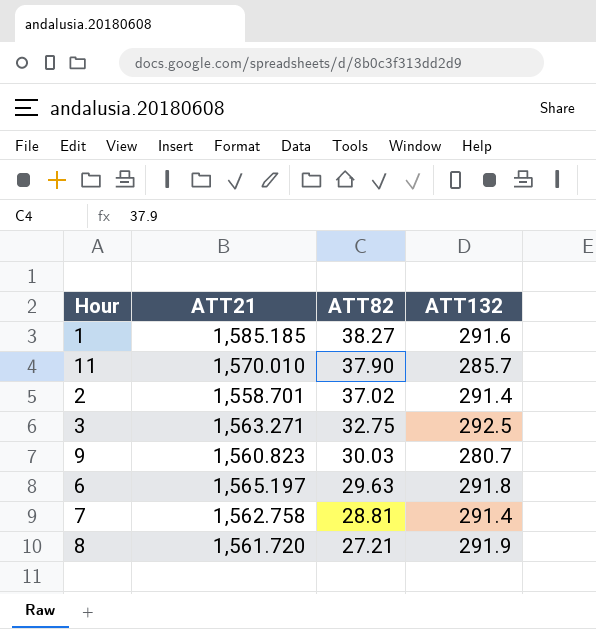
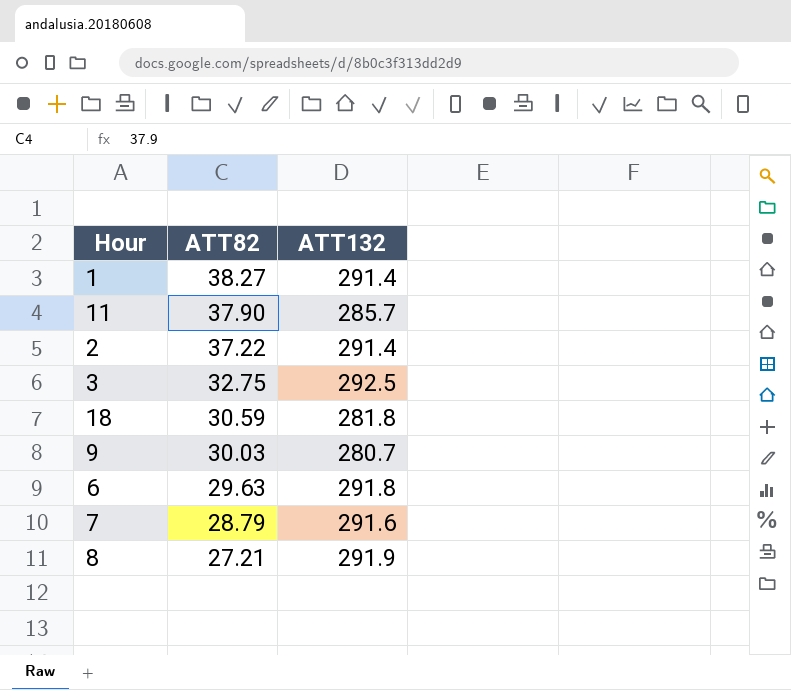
column ATT21 | position: 2 -> none
1 | ATT132: 291.6 -> 291.4
2 | ATT82: 37.02 -> 37.22
row 18: none -> 30.59 | 281.8
7 | ATT82: 28.81 -> 28.79
7 | ATT132: 291.4 -> 291.6

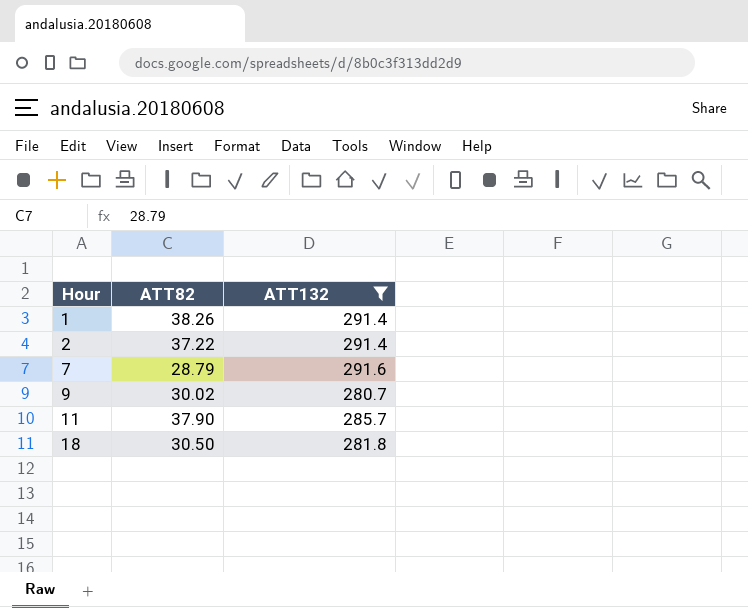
filter: none -> ATT132 <= 291.6
row order: ATT82 descending -> Hour ascending
1 | ATT82: 38.27 -> 38.26
9 | ATT82: 30.03 -> 30.02
18 | ATT82: 30.59 -> 30.50

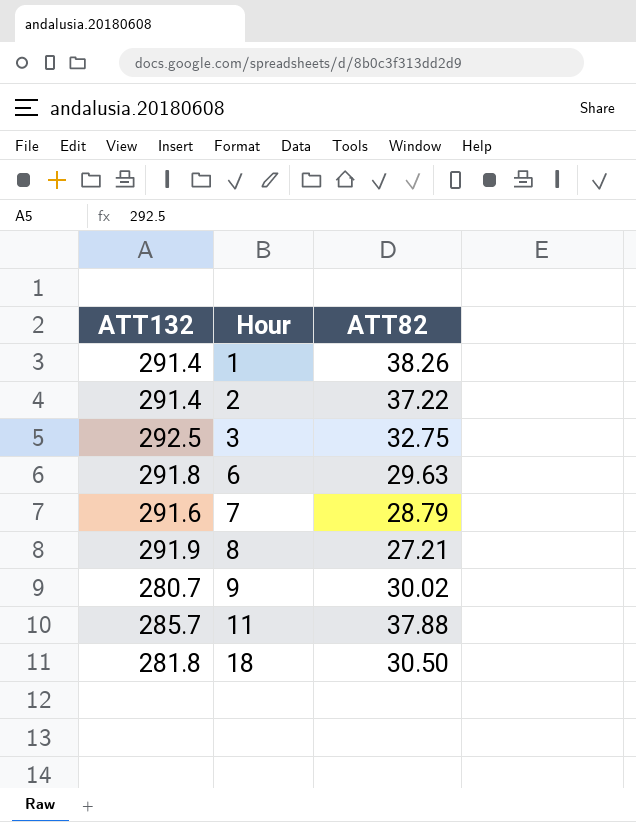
filter: ATT132 <= 291.6 -> none
column ATT132 | position: 3 -> 1
11 | ATT82: 37.90 -> 37.88

